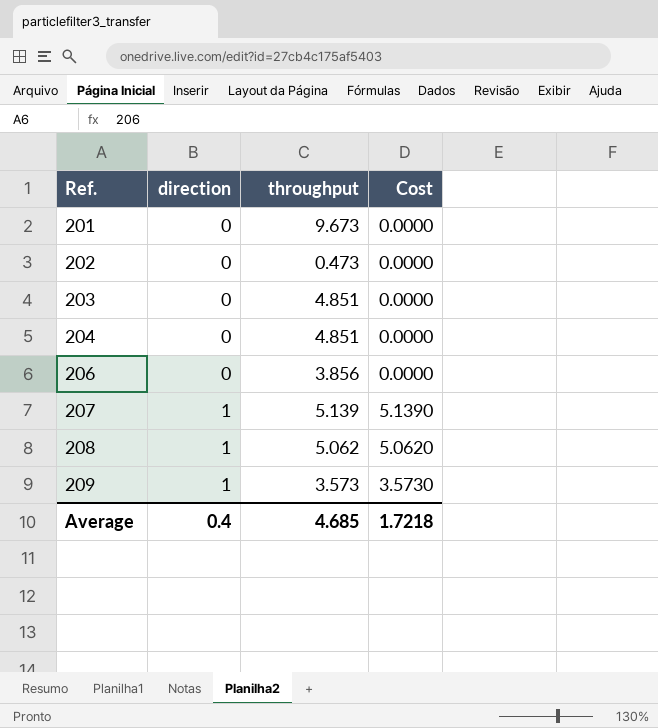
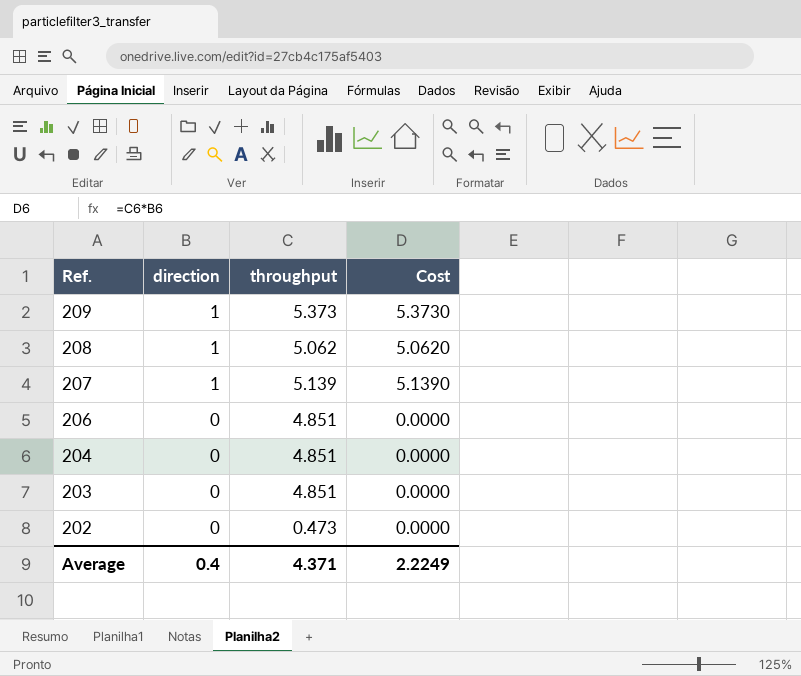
row order: Ref. ascending -> Ref. descending
row 201: 0 | 9.673 | 0.0000 -> none
209 | throughput: 3.573 -> 5.373
209 | Cost: 3.5730 -> 5.3730
206 | throughput: 3.856 -> 4.851
Average | throughput: 4.685 -> 4.371
Average | Cost: 1.7218 -> 2.2249

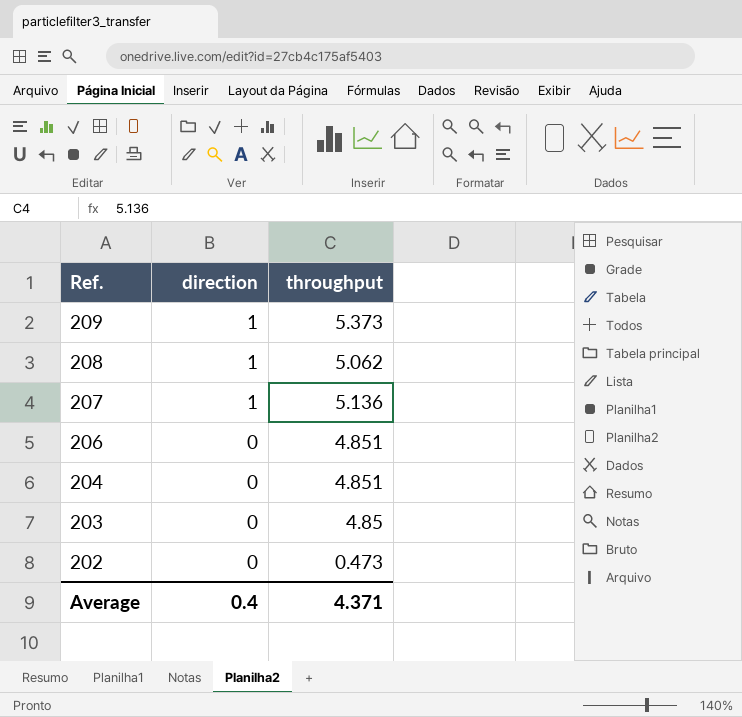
column Cost | formula: [direction] * [throughput] -> none
207 | throughput: 5.139 -> 5.136
203 | throughput: 4.851 -> 4.85

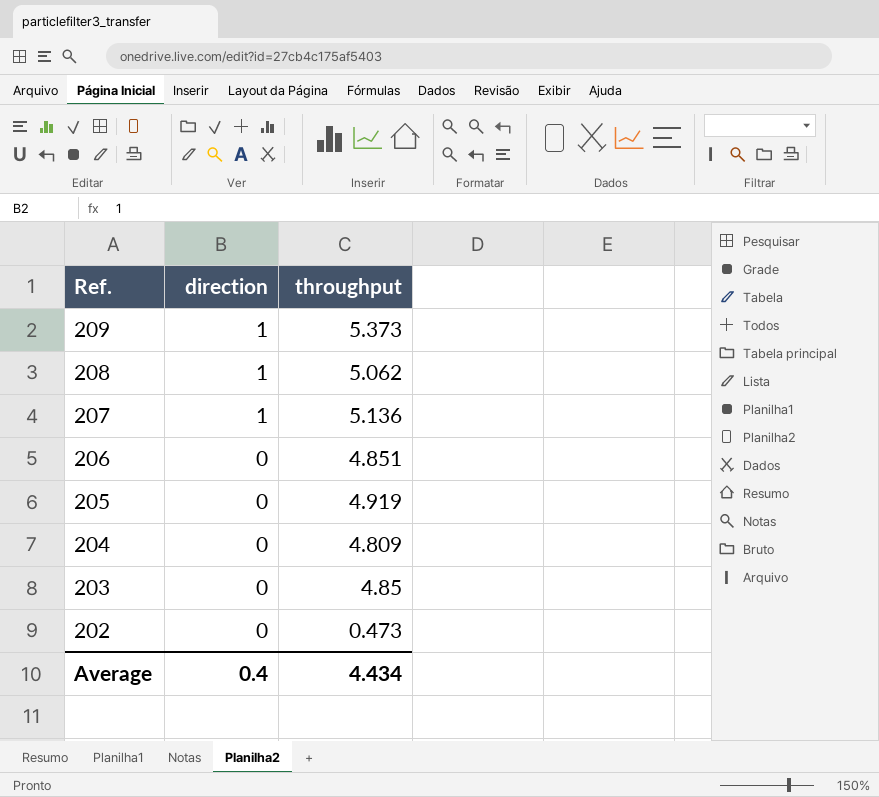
row 205: none -> 0 | 4.919
204 | throughput: 4.851 -> 4.809
Average | throughput: 4.371 -> 4.434

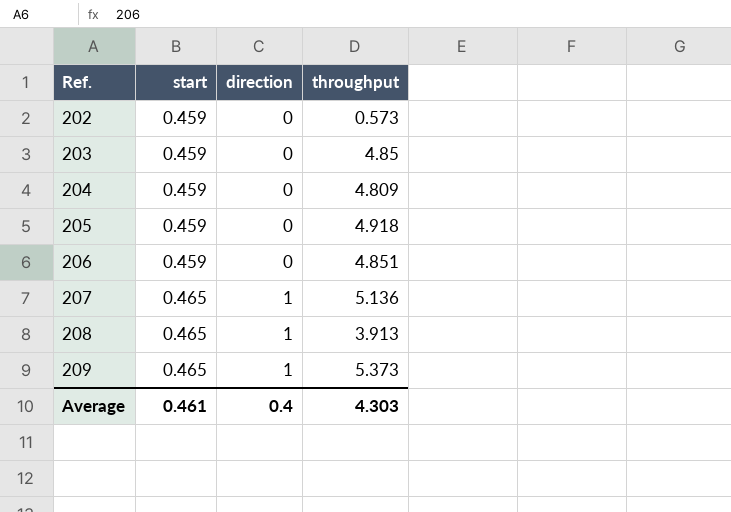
row order: Ref. descending -> Ref. ascending
column start | position: none -> 2
202 | throughput: 0.473 -> 0.573
205 | throughput: 4.919 -> 4.918
208 | throughput: 5.062 -> 3.913
Average | throughput: 4.434 -> 4.303

